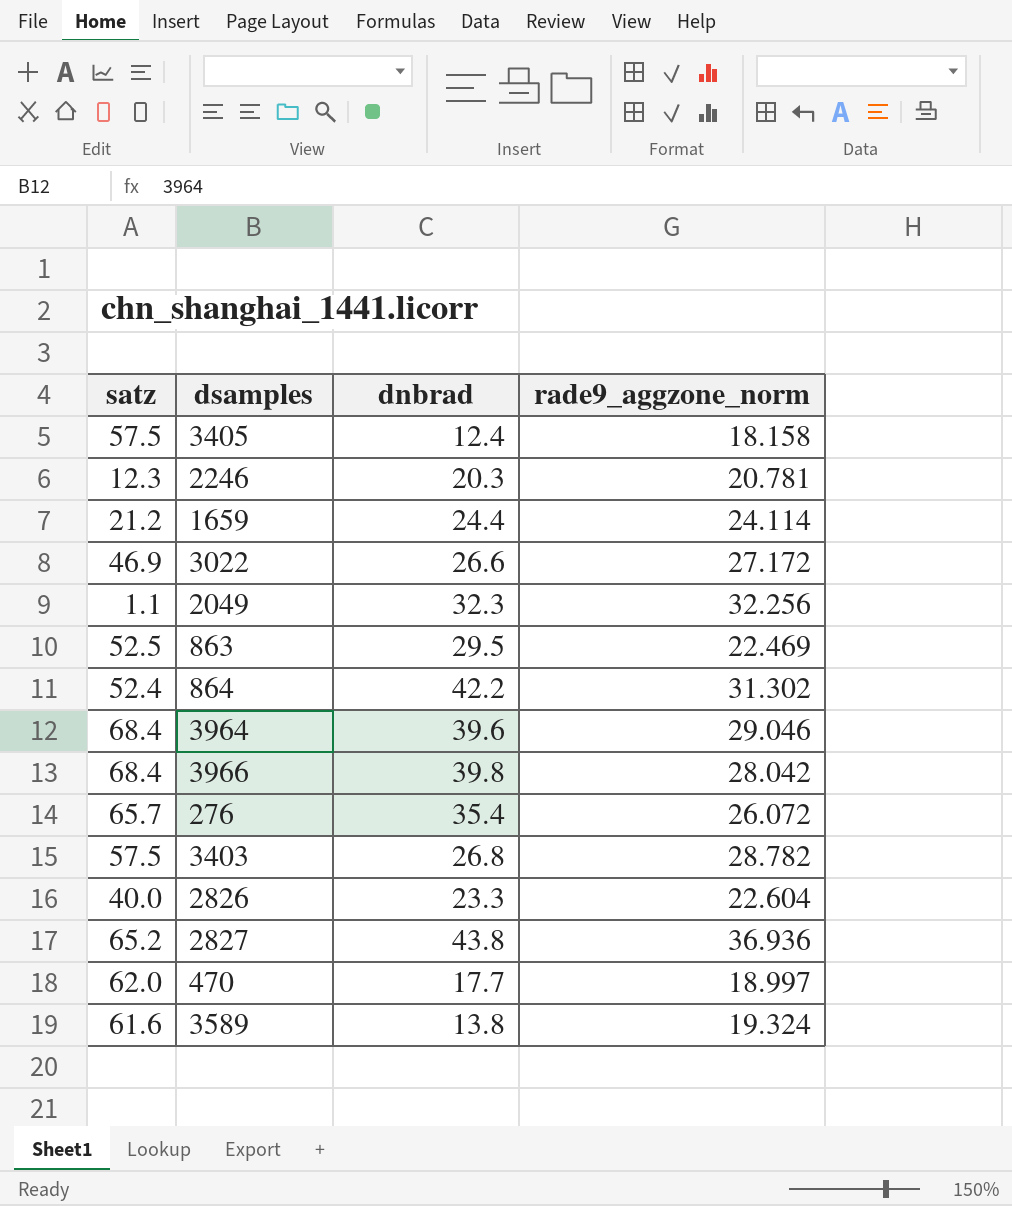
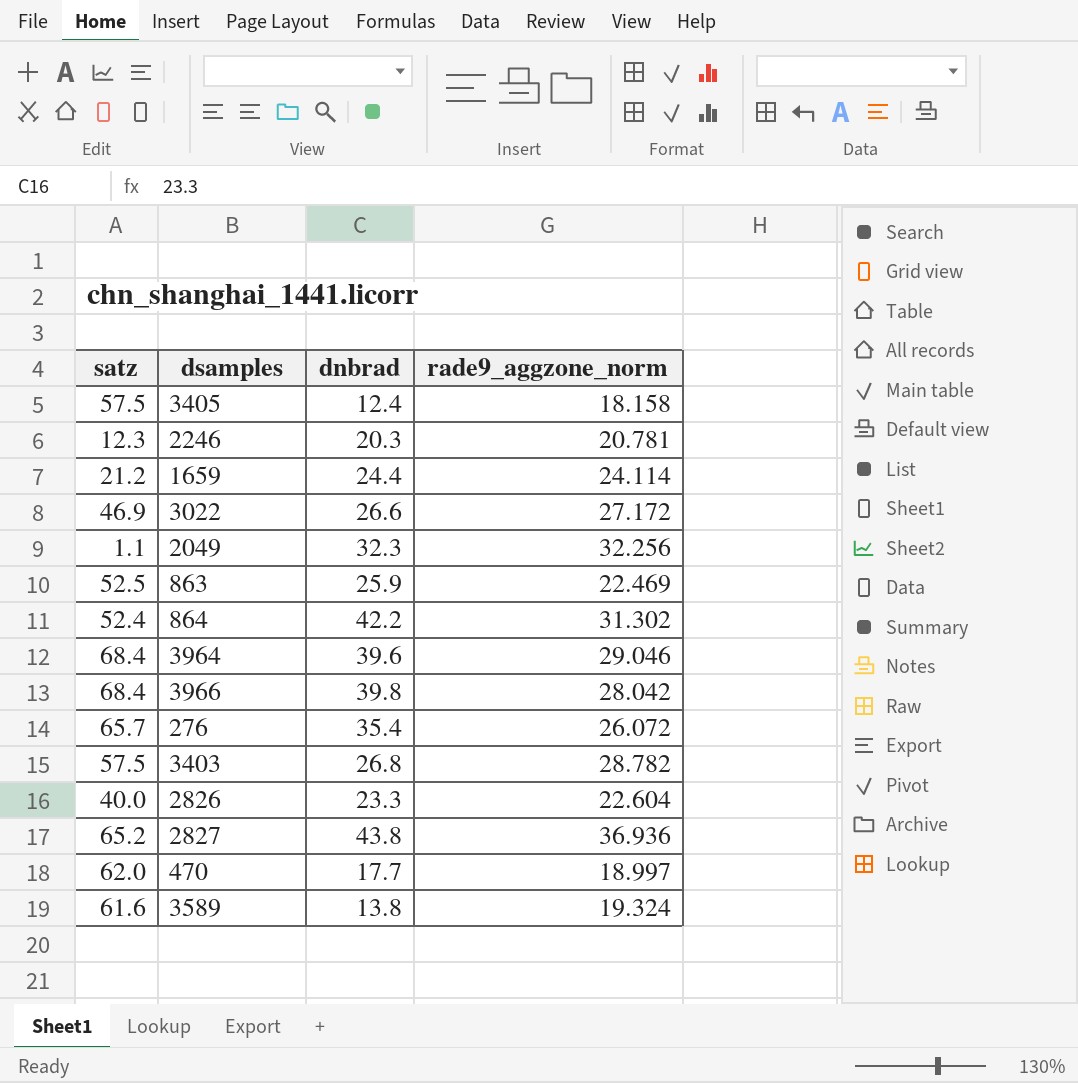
863 | dnbrad: 29.5 -> 25.9

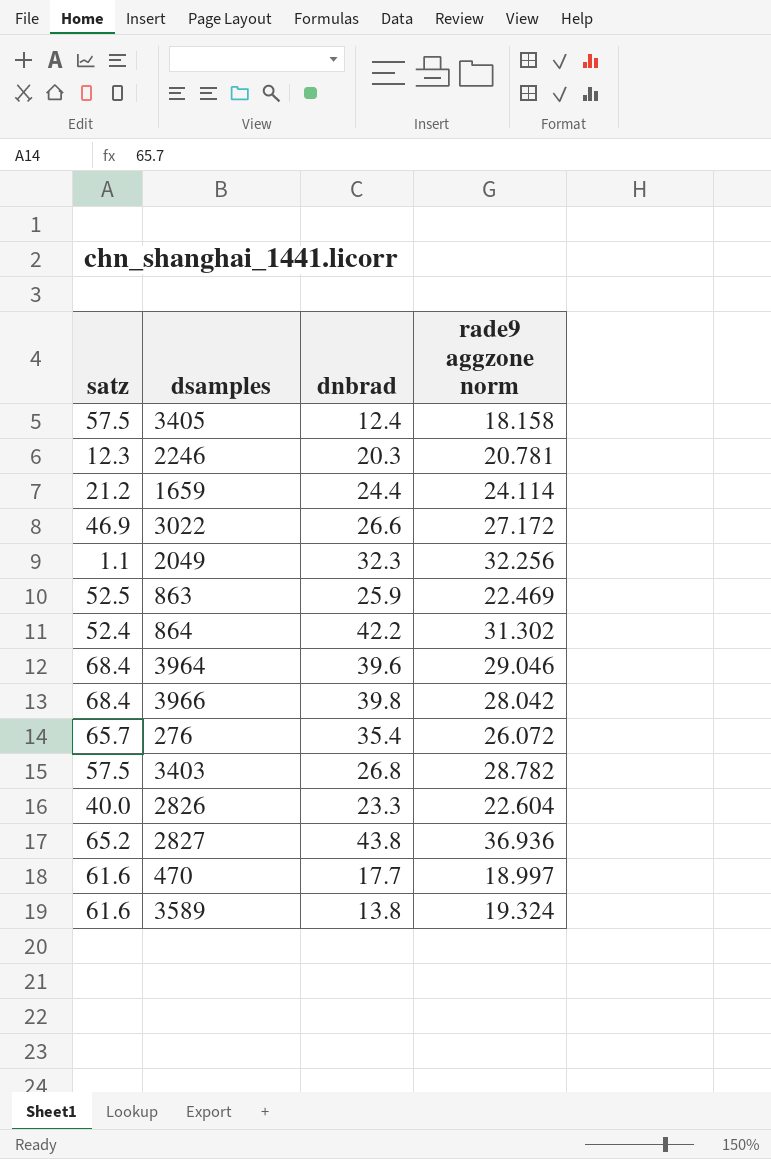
column name: rade9_aggzone_norm -> rade9 aggzone norm
470 | satz: 62.0 -> 61.6

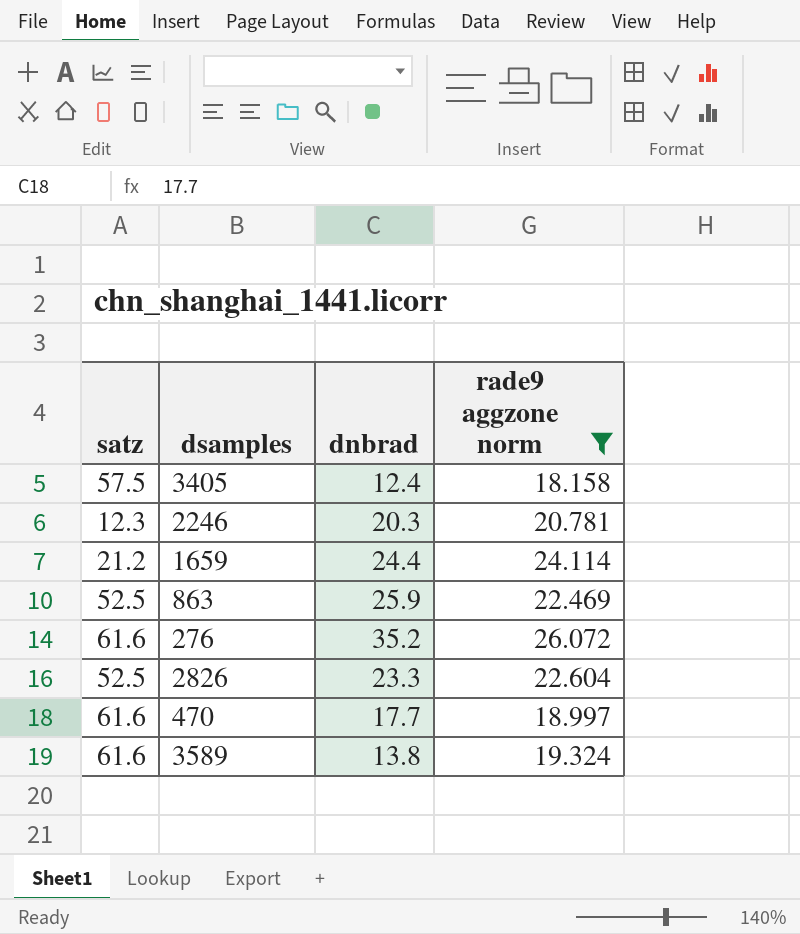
filter: none -> rade9 aggzone norm <= 26.072
276 | satz: 65.7 -> 61.6
276 | dnbrad: 35.4 -> 35.2
2826 | satz: 40.0 -> 52.5

